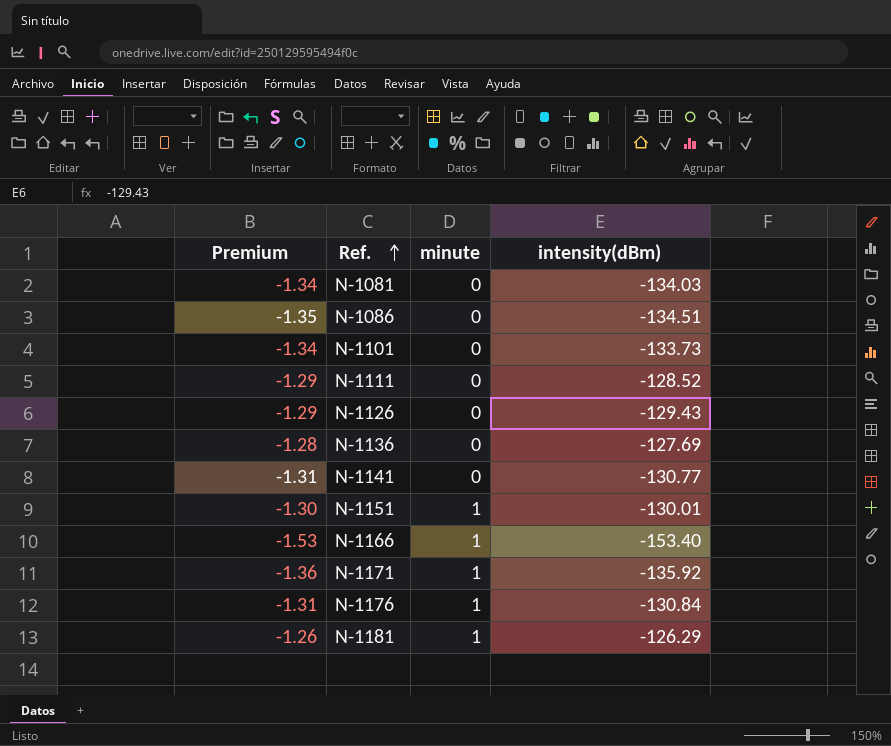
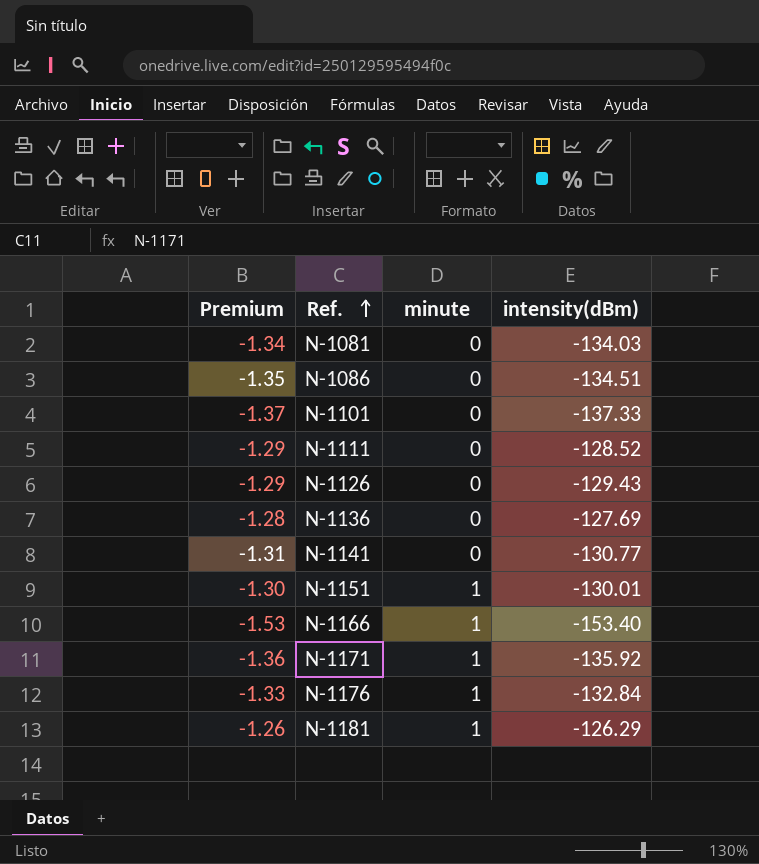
N-1101 | Premium: -1.34 -> -1.37
N-1101 | intensity(dBm): -133.73 -> -137.33
N-1176 | Premium: -1.31 -> -1.33
N-1176 | intensity(dBm): -130.84 -> -132.84

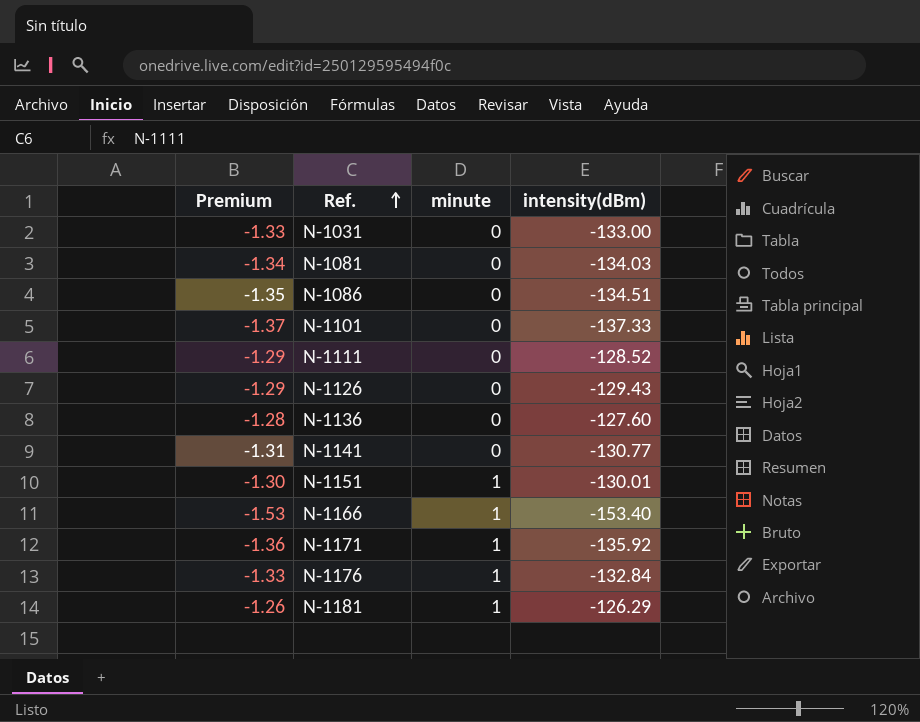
row N-1031: none -> -1.33 | 0 | -133.00
N-1136 | intensity(dBm): -127.69 -> -127.60

